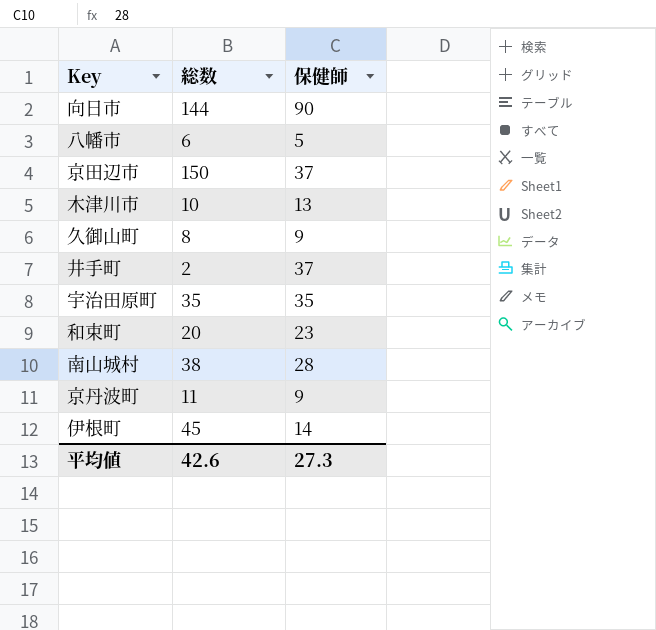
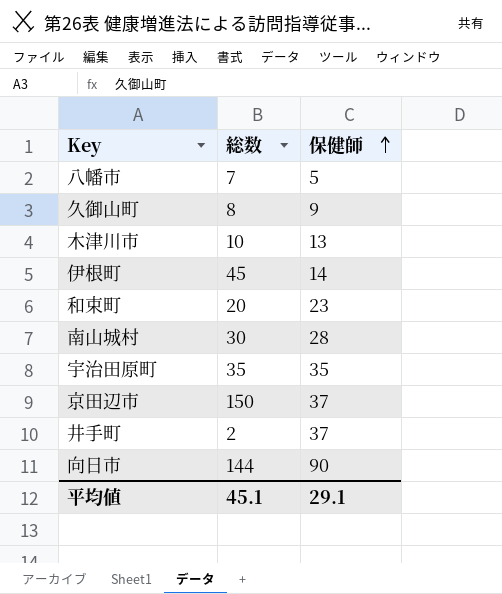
row order: none -> 保健師 ascending
row 京丹波町: 11 | 9 -> none
八幡市 | 総数: 6 -> 7
南山城村 | 総数: 38 -> 30
平均値 | 総数: 42.6 -> 45.1
平均値 | 保健師: 27.3 -> 29.1

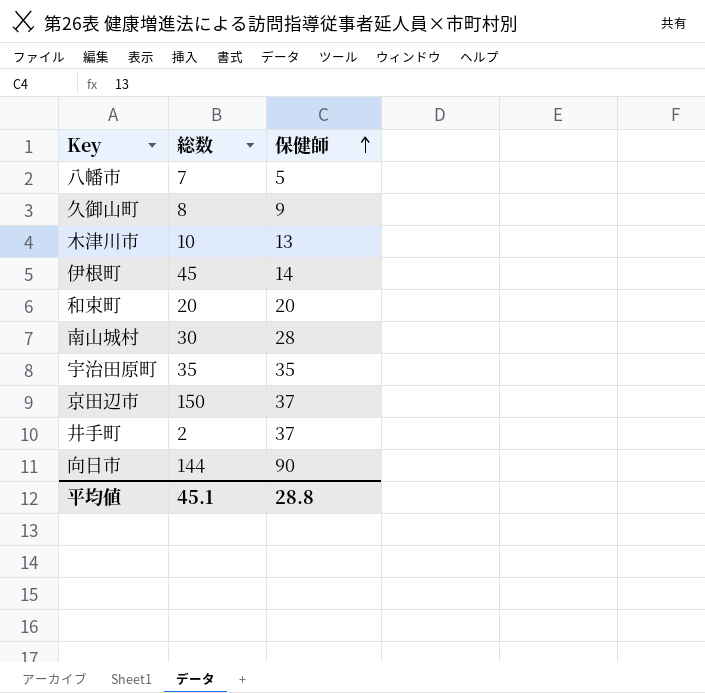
和束町 | 保健師: 23 -> 20
平均値 | 保健師: 29.1 -> 28.8

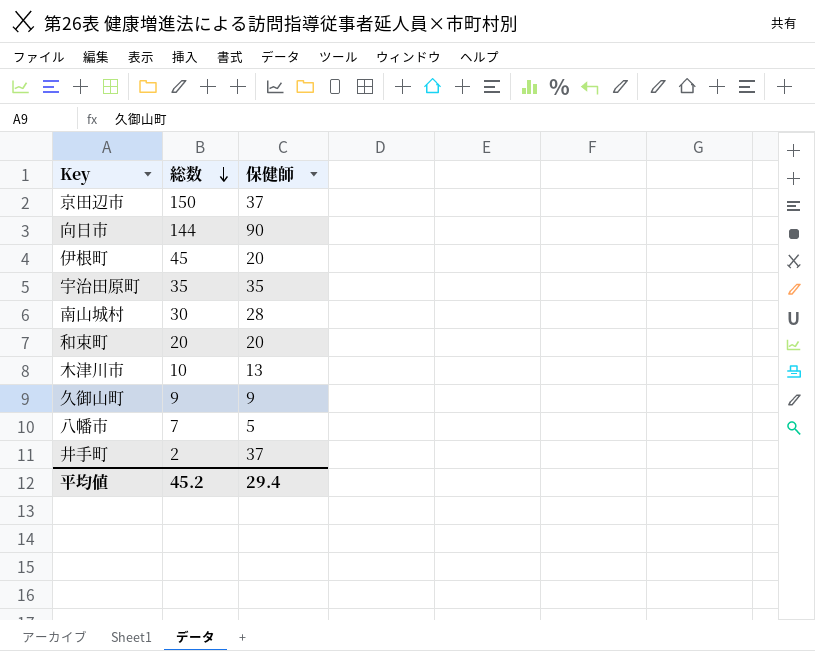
row order: 保健師 ascending -> 総数 descending
伊根町 | 保健師: 14 -> 20
久御山町 | 総数: 8 -> 9
平均値 | 総数: 45.1 -> 45.2
平均値 | 保健師: 28.8 -> 29.4

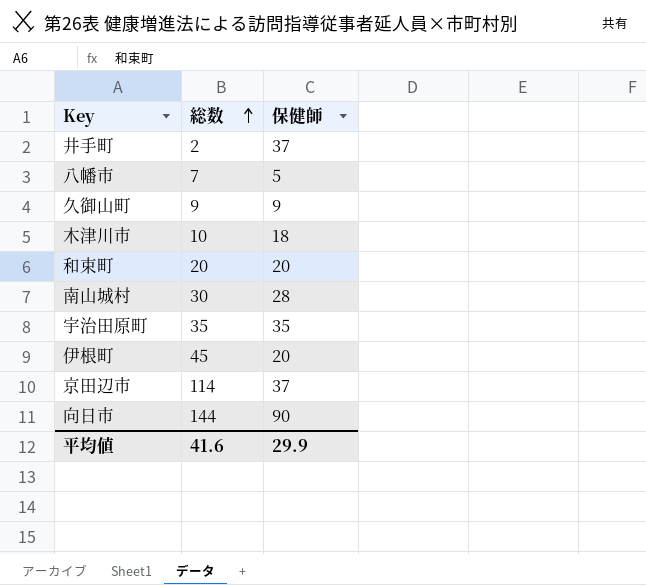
row order: 総数 descending -> 総数 ascending
木津川市 | 保健師: 13 -> 18
京田辺市 | 総数: 150 -> 114
平均値 | 総数: 45.2 -> 41.6
平均値 | 保健師: 29.4 -> 29.9

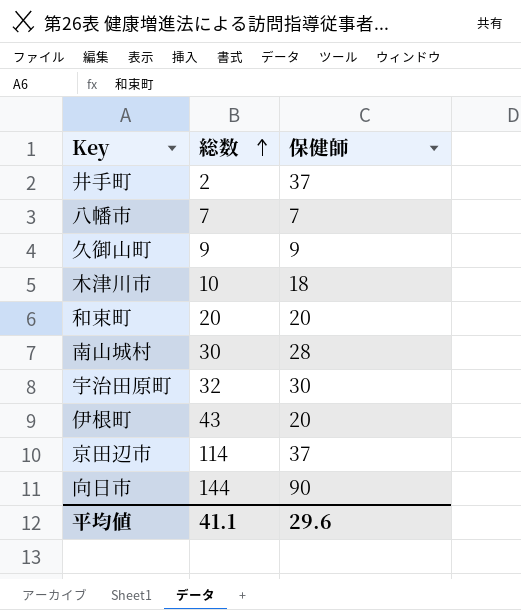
八幡市 | 保健師: 5 -> 7
宇治田原町 | 総数: 35 -> 32
宇治田原町 | 保健師: 35 -> 30
伊根町 | 総数: 45 -> 43
平均値 | 総数: 41.6 -> 41.1
平均値 | 保健師: 29.9 -> 29.6

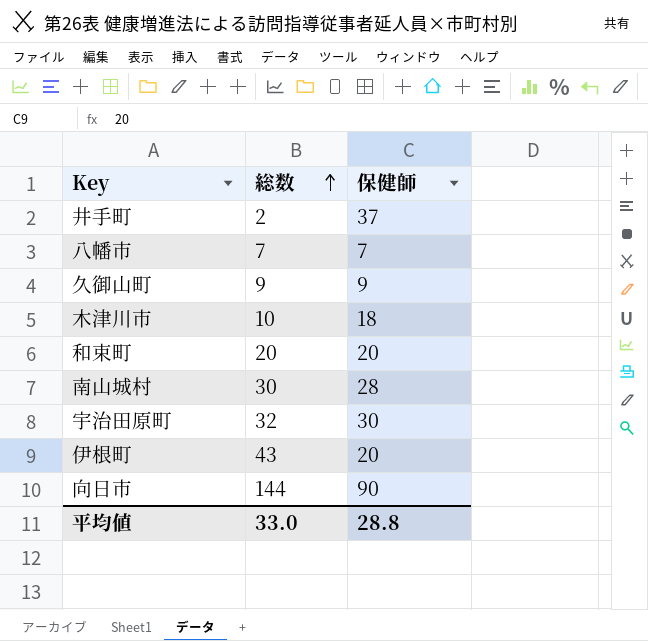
row 京田辺市: 114 | 37 -> none
平均値 | 総数: 41.1 -> 33.0
平均値 | 保健師: 29.6 -> 28.8

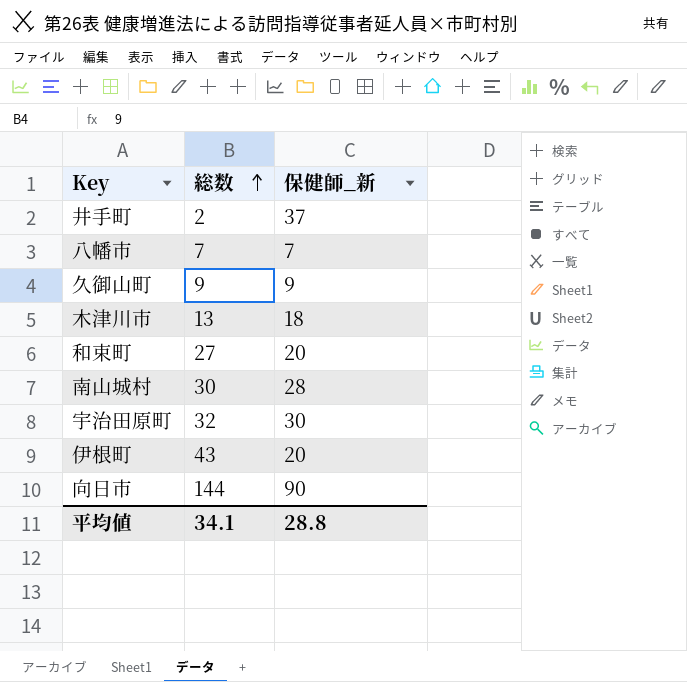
column name: 保健師 -> 保健師_新
木津川市 | 総数: 10 -> 13
和束町 | 総数: 20 -> 27
平均値 | 総数: 33.0 -> 34.1

